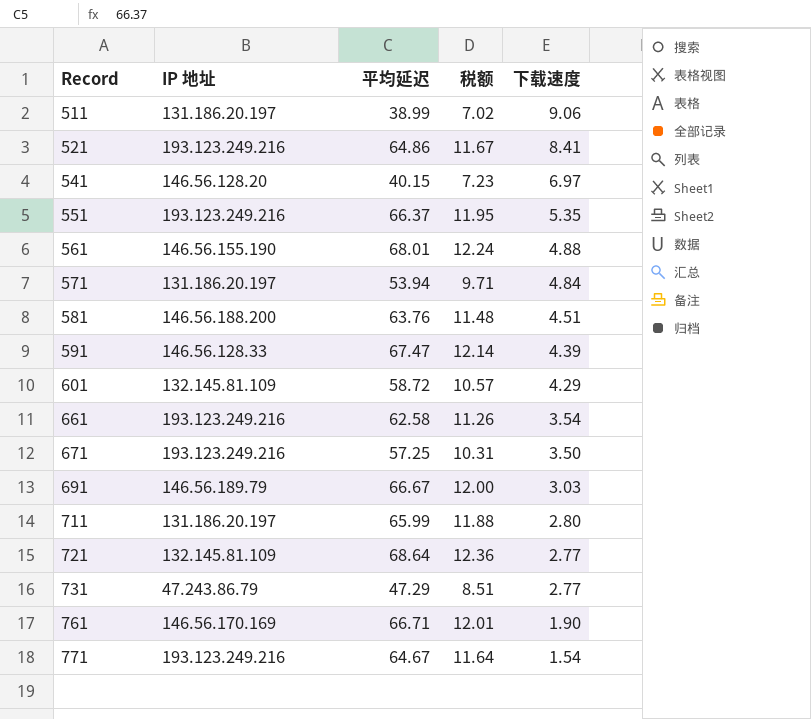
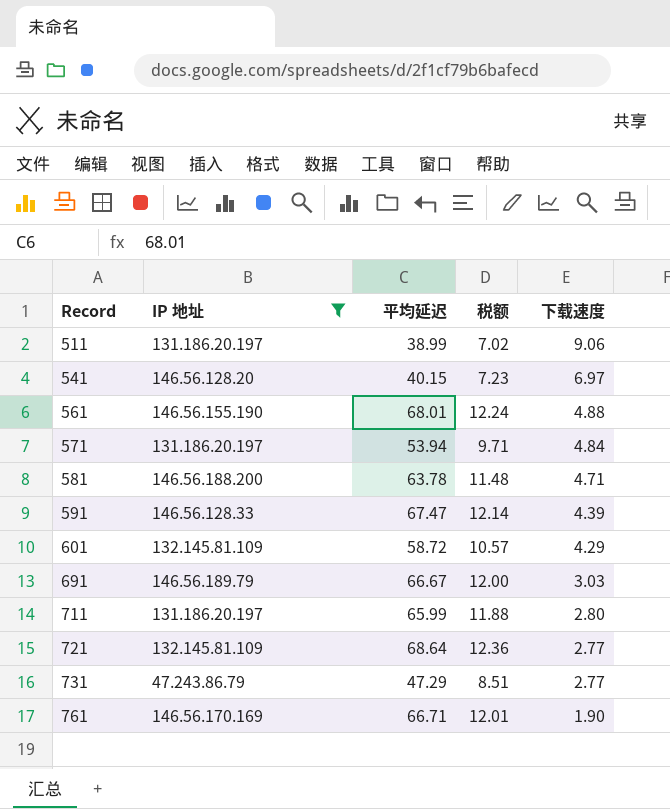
filter: none -> IP 地址 != 193.123.249.216
581 | 平均延迟: 63.76 -> 63.78
581 | 下载速度: 4.51 -> 4.71

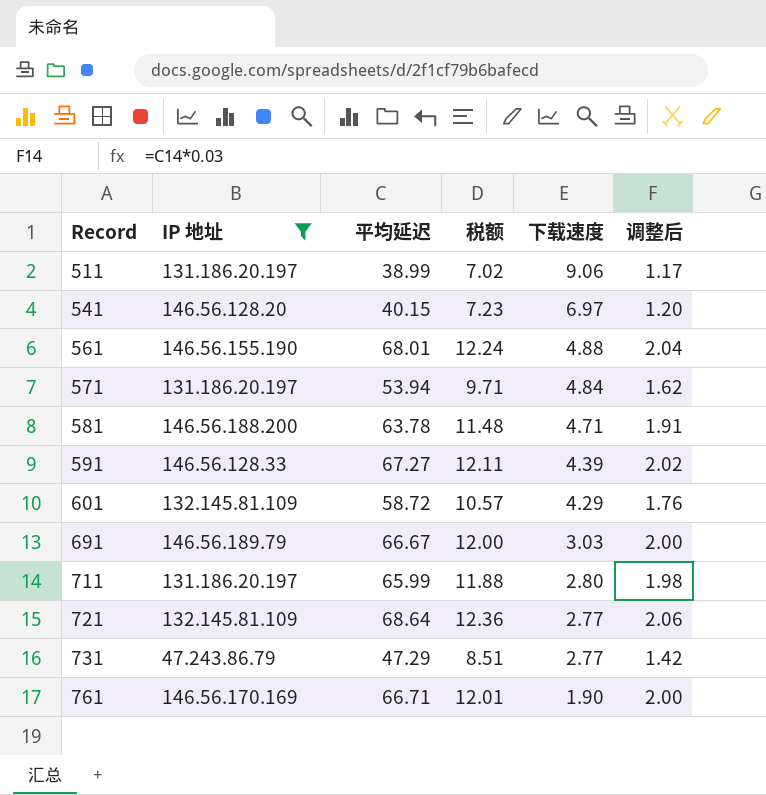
column 调整后 | formula: none -> [平均延迟] * 0.03
591 | 平均延迟: 67.47 -> 67.27
591 | 税额: 12.14 -> 12.11

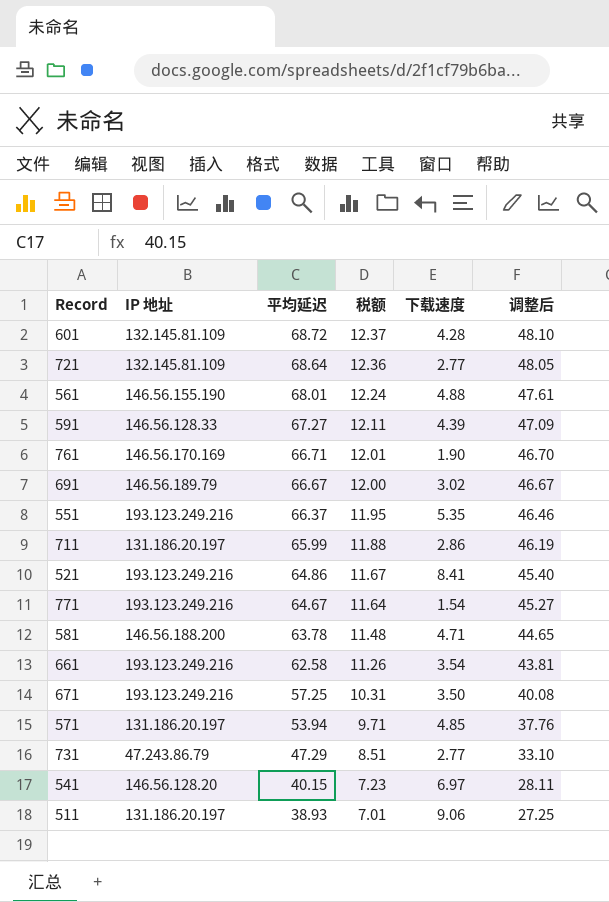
filter: IP 地址 != 193.123.249.216 -> none
row order: Record ascending -> 平均延迟 descending
column 调整后 | formula: [平均延迟] * 0.03 -> [平均延迟] * 0.7
601 | 平均延迟: 58.72 -> 68.72
601 | 税额: 10.57 -> 12.37
601 | 下载速度: 4.29 -> 4.28
691 | 下载速度: 3.03 -> 3.02
711 | 下载速度: 2.80 -> 2.86
571 | 下载速度: 4.84 -> 4.85
511 | 平均延迟: 38.99 -> 38.93
511 | 税额: 7.02 -> 7.01

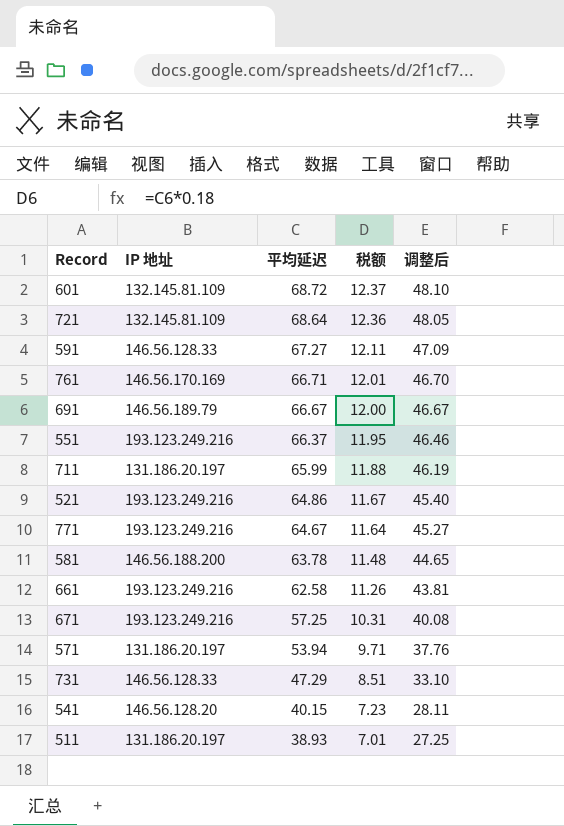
column 下载速度 | position: 5 -> none
row 561: 146.56.155.190 | 68.01 | 12.24 | 4.88 | 47.61 -> none
731 | IP 地址: 47.243.86.79 -> 146.56.128.33

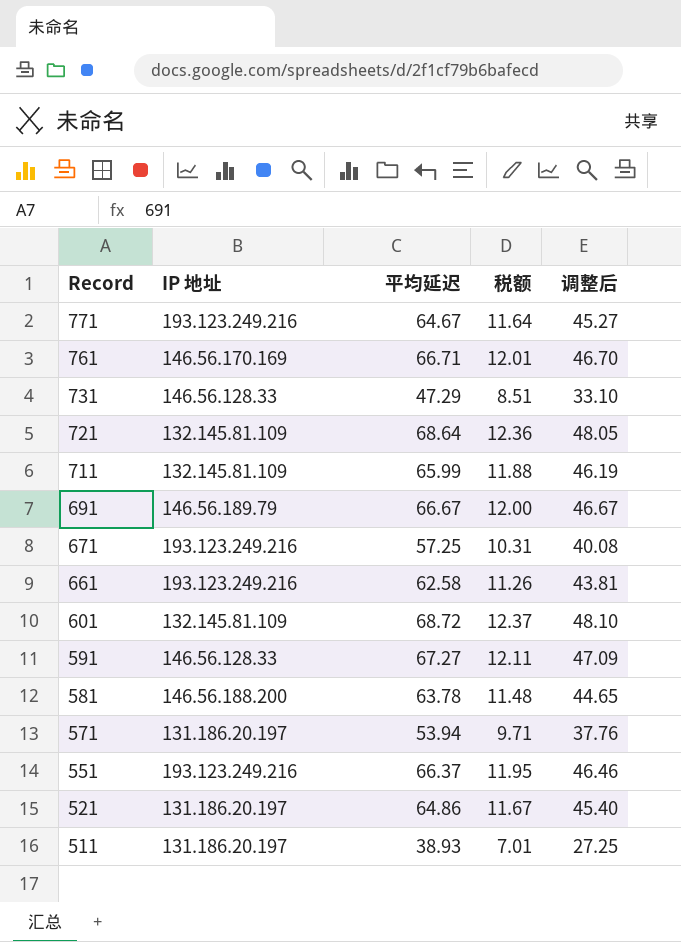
row order: 平均延迟 descending -> Record descending
row 541: 146.56.128.20 | 40.15 | 7.23 | 28.11 -> none
711 | IP 地址: 131.186.20.197 -> 132.145.81.109
521 | IP 地址: 193.123.249.216 -> 131.186.20.197

